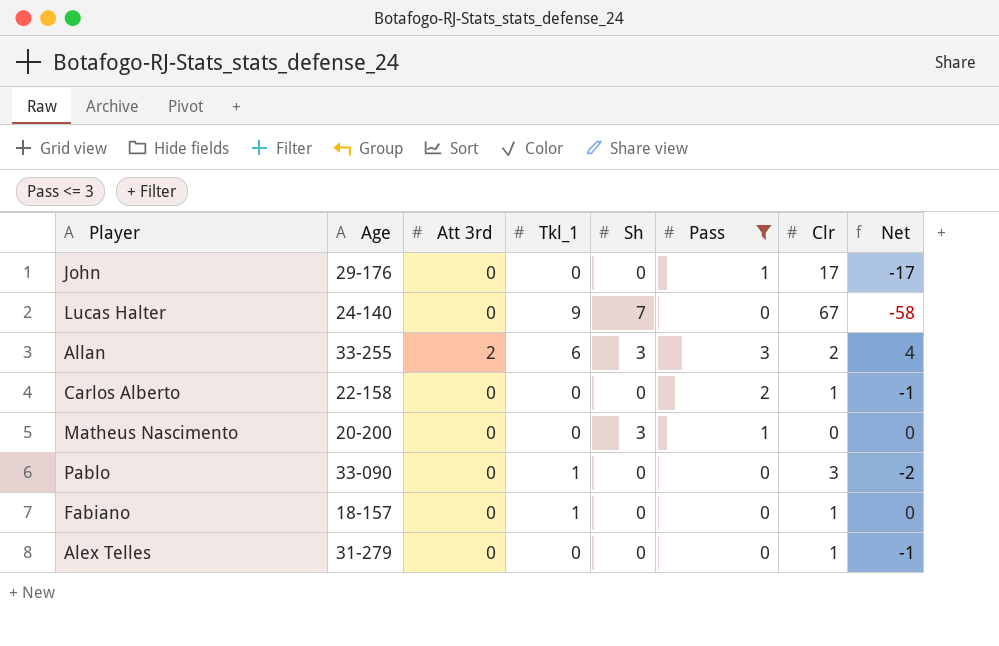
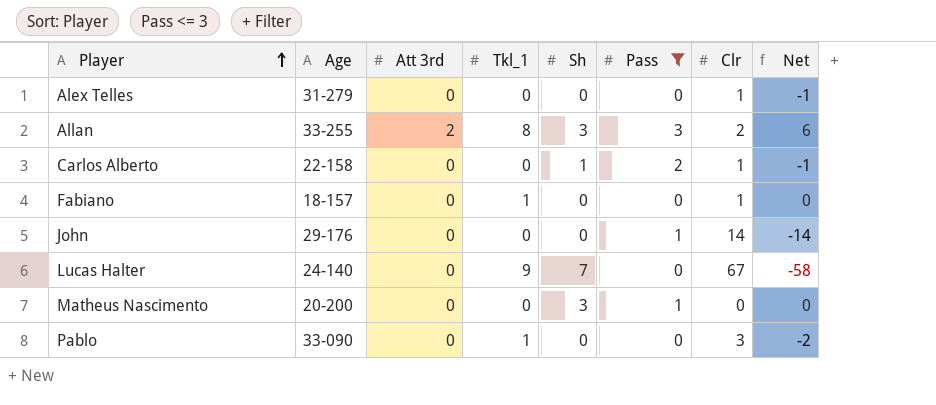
row order: none -> Player ascending
Allan | Tkl_1: 6 -> 8
Allan | Net: 4 -> 6
Carlos Alberto | Sh: 0 -> 1
John | Clr: 17 -> 14
John | Net: -17 -> -14

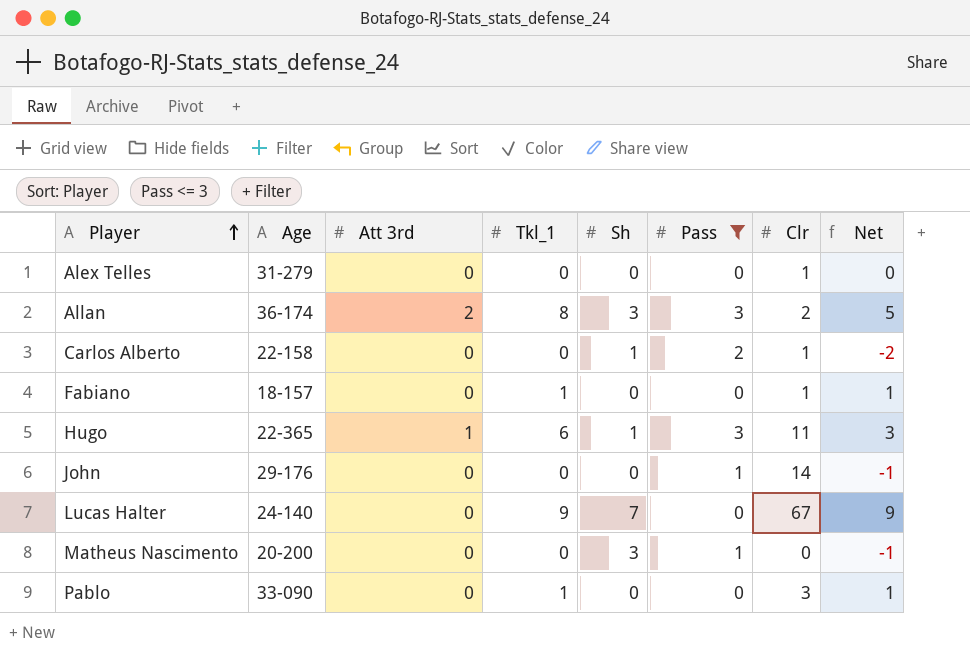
column Net | formula: [Tkl_1] - [Clr] -> [Tkl_1] - [Pass]
Allan | Age: 33-255 -> 36-174
row Hugo: none -> 22-365 | 1 | 6 | 1 | 3 | 11 | 3

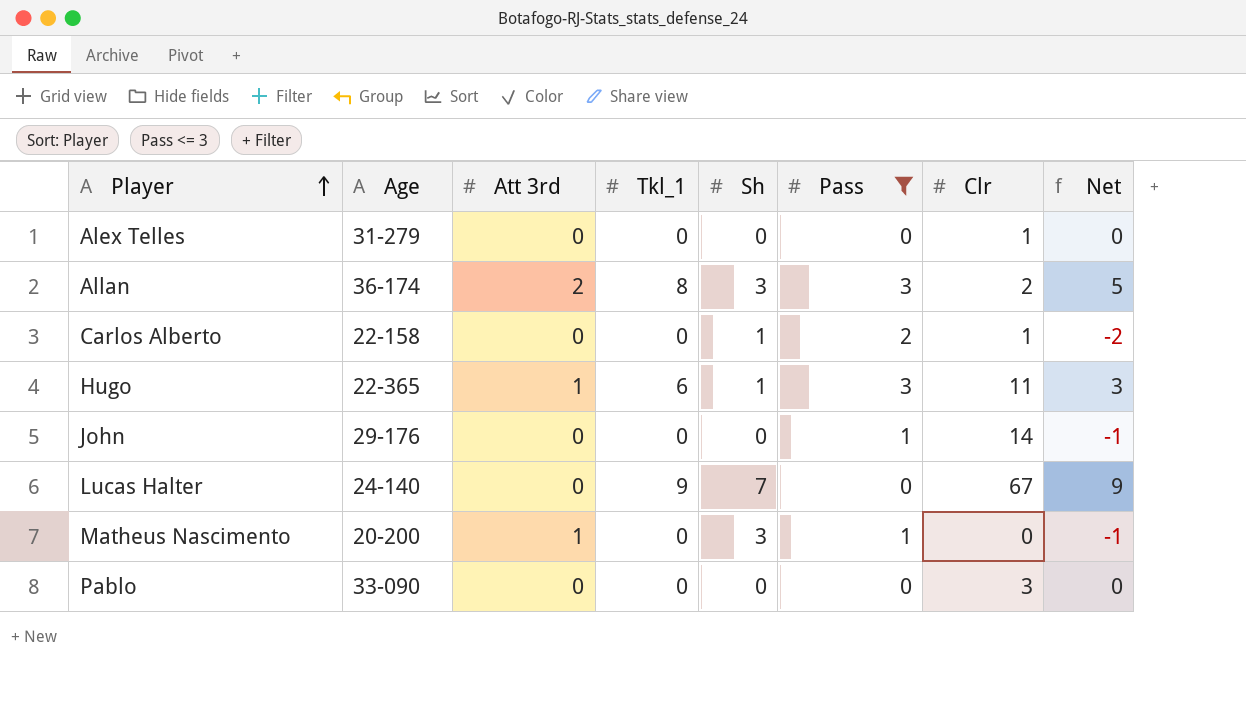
row Fabiano: 18-157 | 0 | 1 | 0 | 0 | 1 | 1 -> none
Matheus Nascimento | Att 3rd: 0 -> 1
Pablo | Tkl_1: 1 -> 0
Pablo | Net: 1 -> 0

